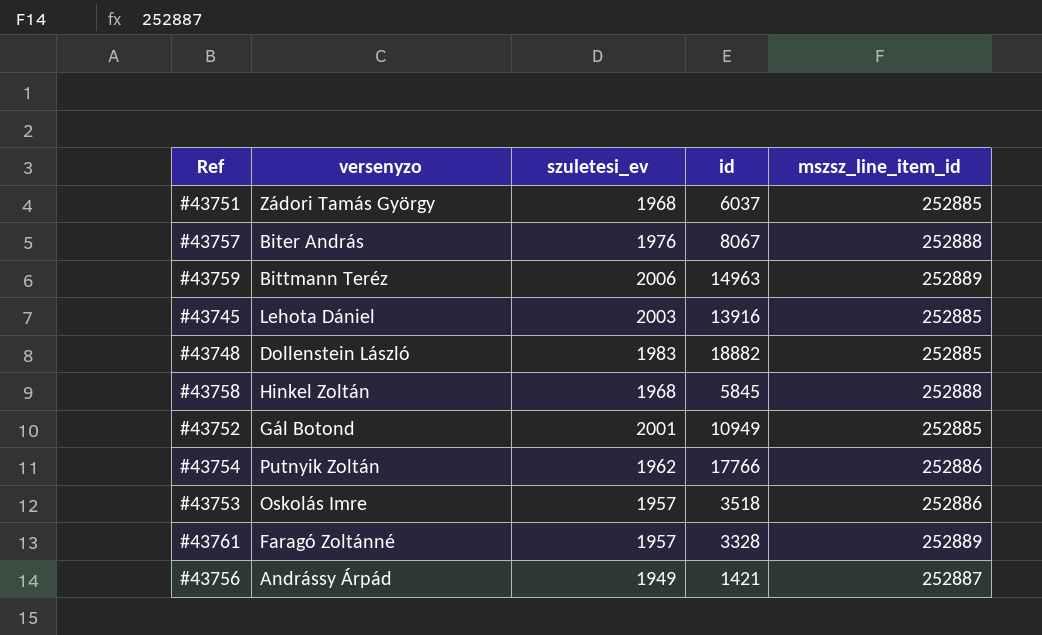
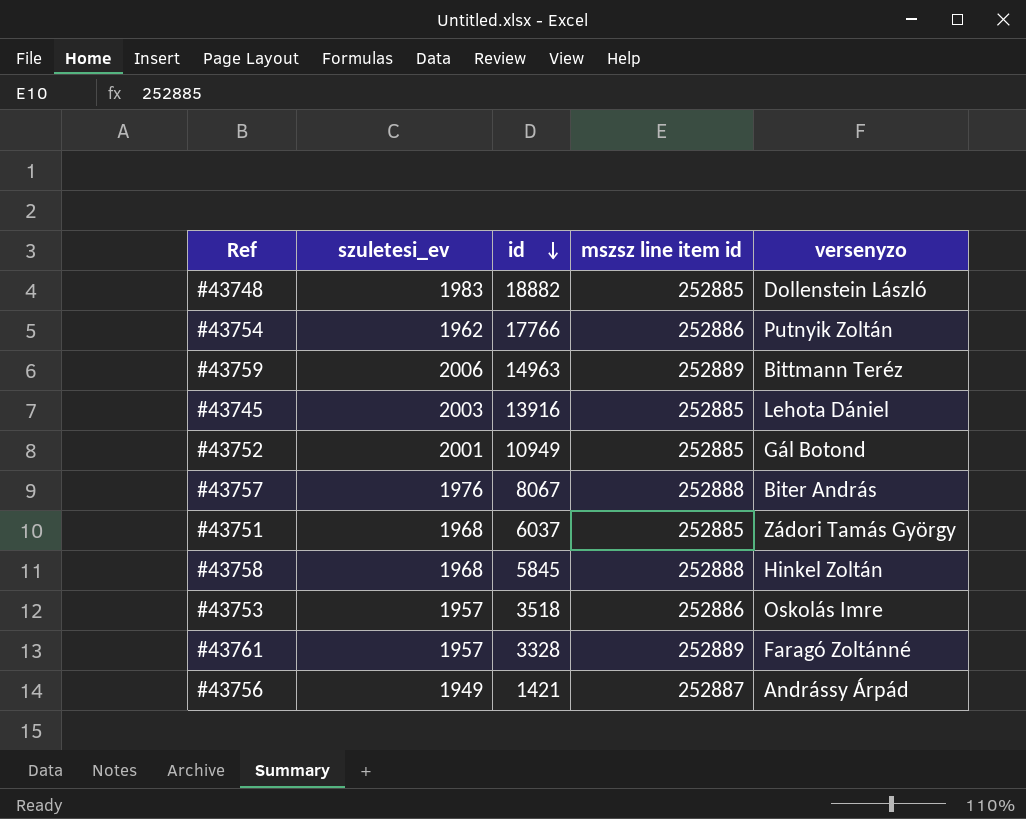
row order: none -> id descending
column name: mszsz_line_item_id -> mszsz line item id
column versenyzo | position: 2 -> 5

